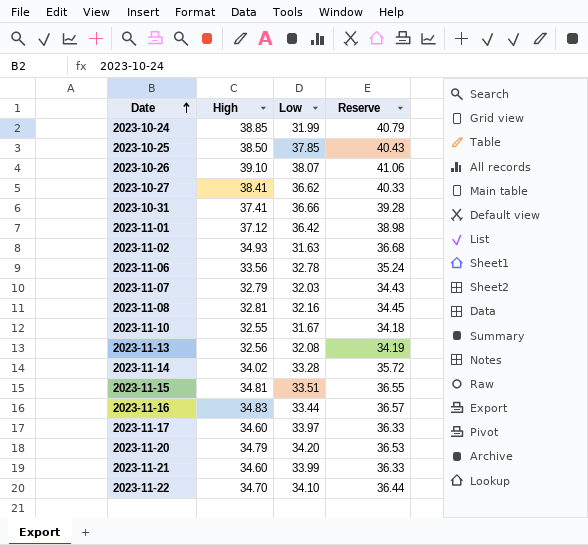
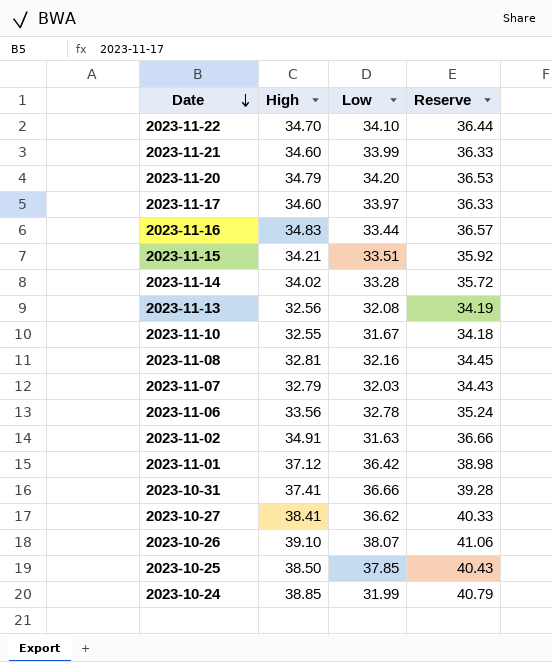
row order: Date ascending -> Date descending
2023-11-15 | High: 34.81 -> 34.21
2023-11-15 | Reserve: 36.55 -> 35.92
2023-11-02 | High: 34.93 -> 34.91
2023-11-02 | Reserve: 36.68 -> 36.66

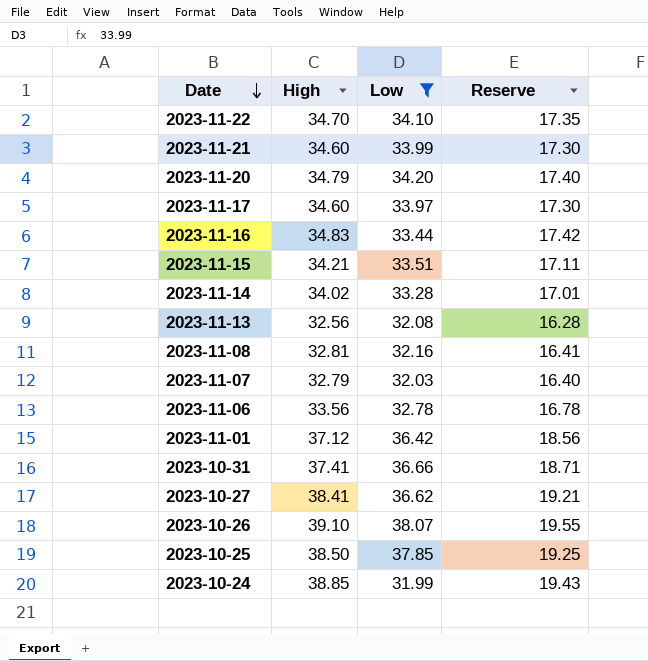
filter: none -> Low >= 31.99
column Reserve | formula: [High] * 1.05 -> [High] * 0.5

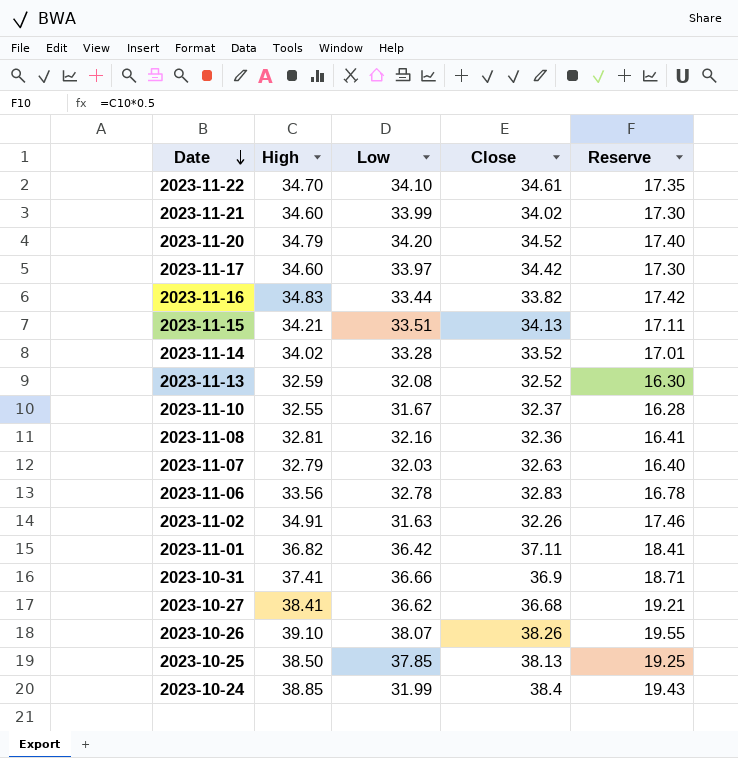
filter: Low >= 31.99 -> none
column Close | position: none -> 4
2023-11-13 | High: 32.56 -> 32.59
2023-11-13 | Reserve: 16.28 -> 16.30
2023-11-01 | High: 37.12 -> 36.82
2023-11-01 | Reserve: 18.56 -> 18.41

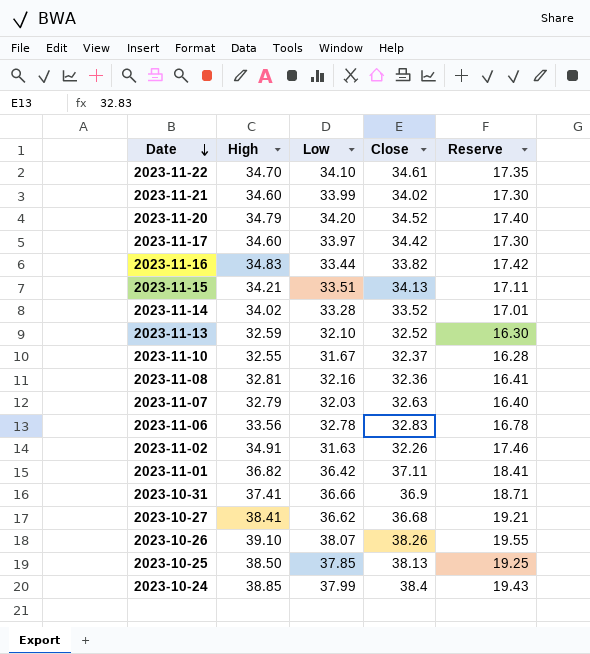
2023-11-13 | Low: 32.08 -> 32.10
2023-10-24 | Low: 31.99 -> 37.99

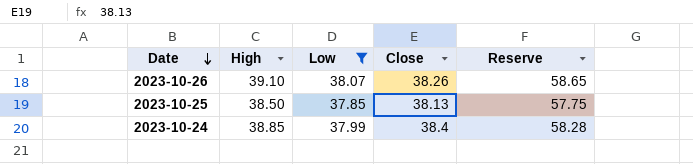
filter: none -> Low >= 37.85
column Reserve | formula: [High] * 0.5 -> [High] * 1.5

